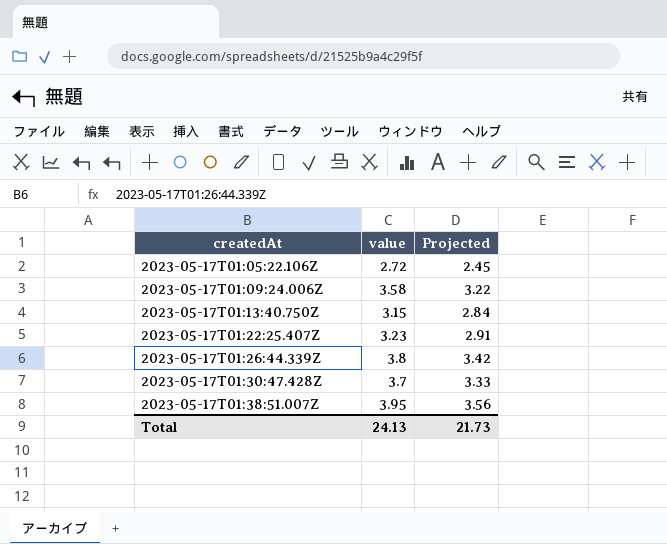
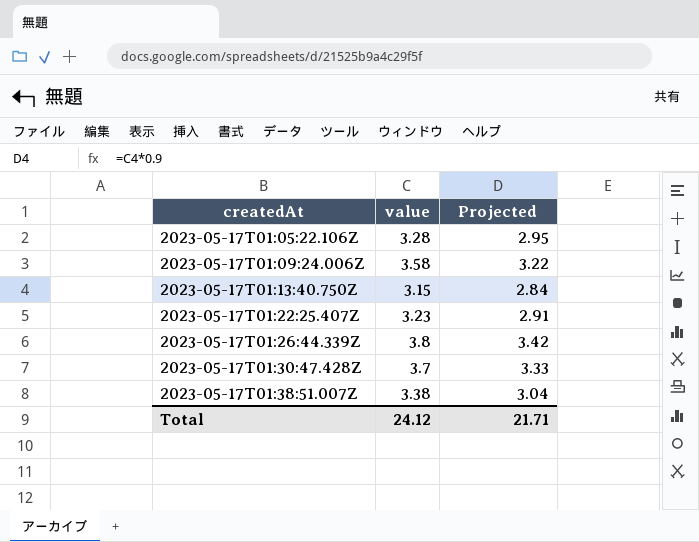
2023-05-17T01:05:22.106Z | value: 2.72 -> 3.28
2023-05-17T01:05:22.106Z | Projected: 2.45 -> 2.95
2023-05-17T01:38:51.007Z | value: 3.95 -> 3.38
2023-05-17T01:38:51.007Z | Projected: 3.56 -> 3.04
Total | value: 24.13 -> 24.12
Total | Projected: 21.73 -> 21.71

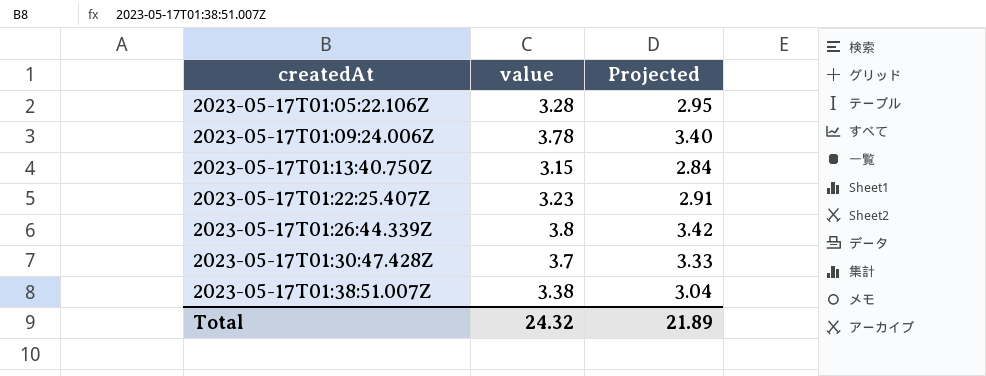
2023-05-17T01:09:24.006Z | value: 3.58 -> 3.78
2023-05-17T01:09:24.006Z | Projected: 3.22 -> 3.40
Total | value: 24.12 -> 24.32
Total | Projected: 21.71 -> 21.89

